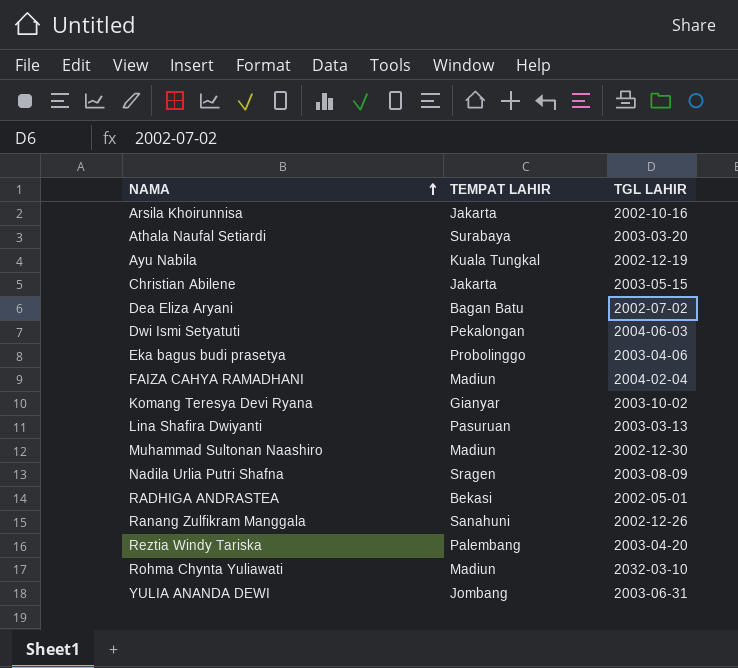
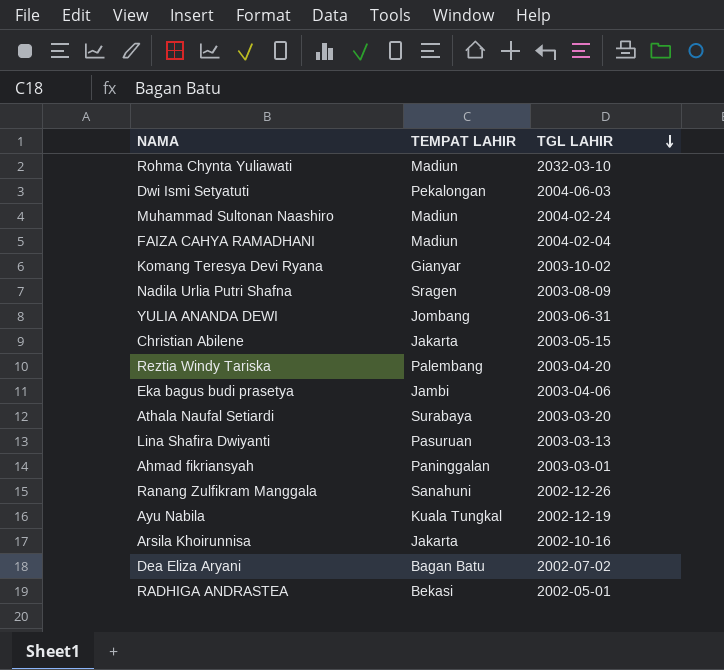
row order: NAMA ascending -> TGL LAHIR descending
Muhammad Sultonan Naashiro | TGL LAHIR: 2002-12-30 -> 2004-02-24
Eka bagus budi prasetya | TEMPAT LAHIR: Probolinggo -> Jambi
row Ahmad fikriansyah: none -> Paninggalan | 2003-03-01

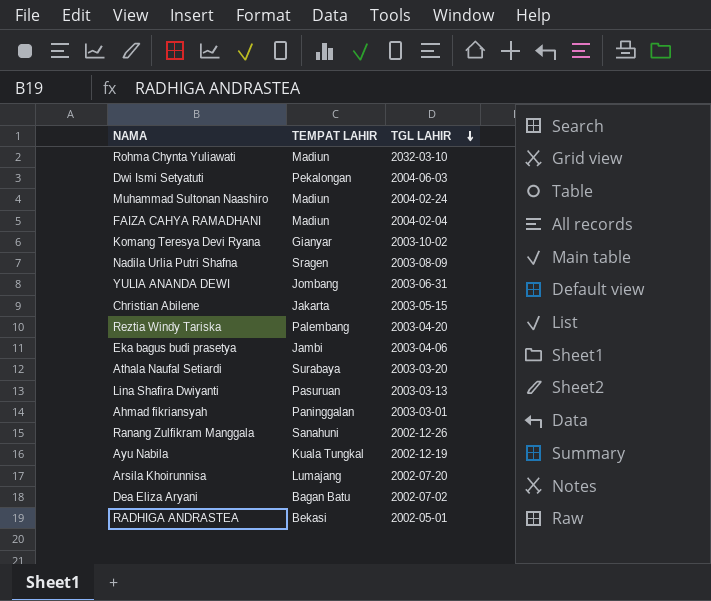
Arsila Khoirunnisa | TEMPAT LAHIR: Jakarta -> Lumajang
Arsila Khoirunnisa | TGL LAHIR: 2002-10-16 -> 2002-07-20

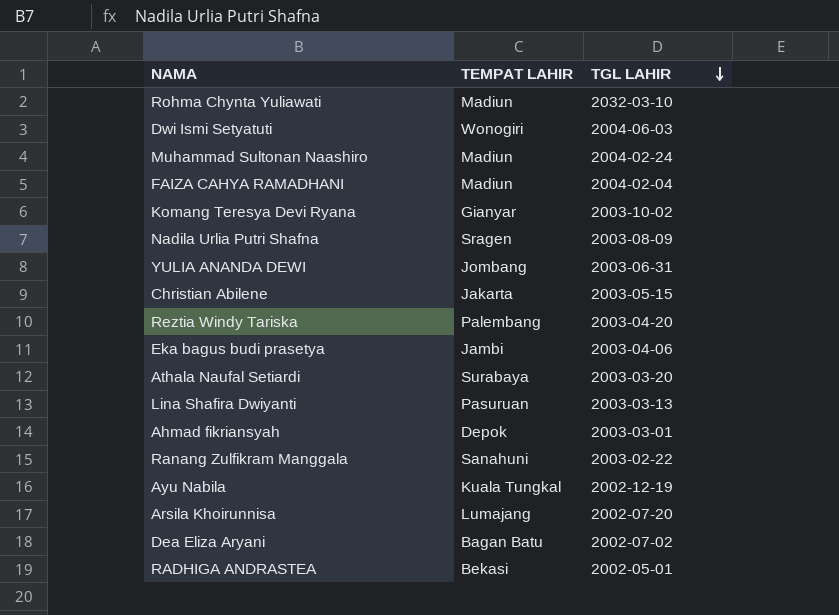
Dwi Ismi Setyatuti | TEMPAT LAHIR: Pekalongan -> Wonogiri
Ahmad fikriansyah | TEMPAT LAHIR: Paninggalan -> Depok
Ranang Zulfikram Manggala | TGL LAHIR: 2002-12-26 -> 2003-02-22

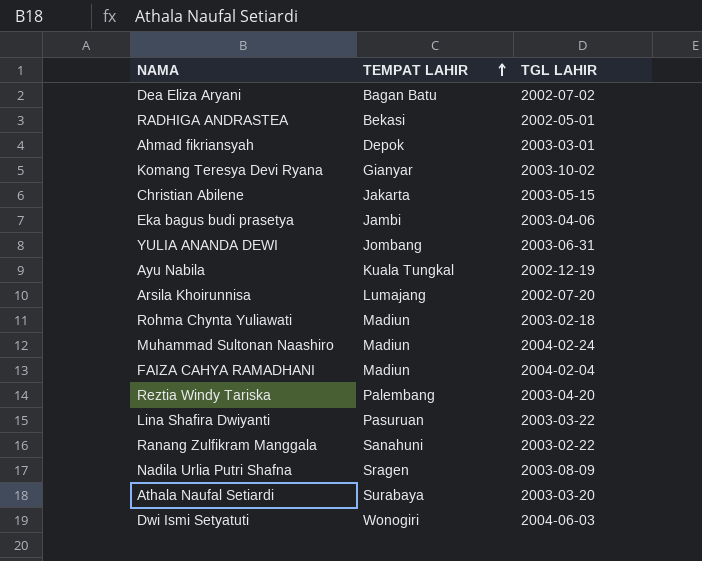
row order: TGL LAHIR descending -> TEMPAT LAHIR ascending
Rohma Chynta Yuliawati | TGL LAHIR: 2032-03-10 -> 2003-02-18
Lina Shafira Dwiyanti | TGL LAHIR: 2003-03-13 -> 2003-03-22

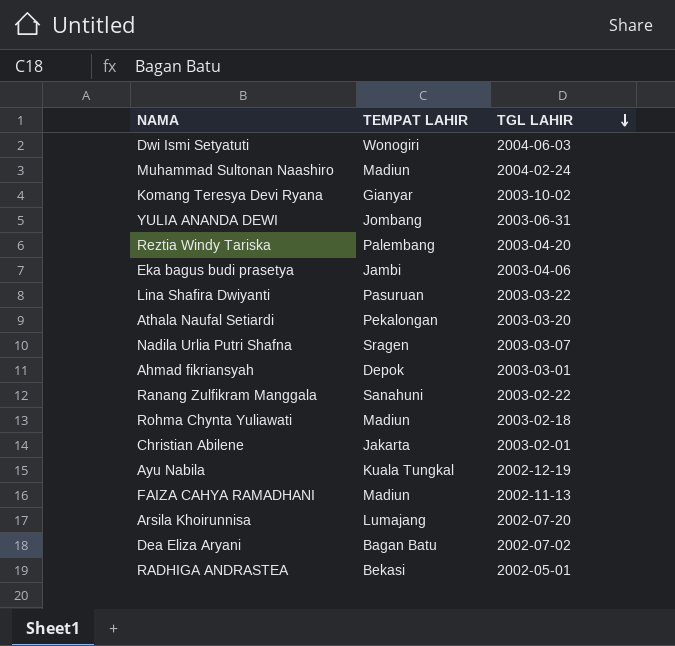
row order: TEMPAT LAHIR ascending -> TGL LAHIR descending
Athala Naufal Setiardi | TEMPAT LAHIR: Surabaya -> Pekalongan
Nadila Urlia Putri Shafna | TGL LAHIR: 2003-08-09 -> 2003-03-07
Christian Abilene | TGL LAHIR: 2003-05-15 -> 2003-02-01
FAIZA CAHYA RAMADHANI | TGL LAHIR: 2004-02-04 -> 2002-11-13

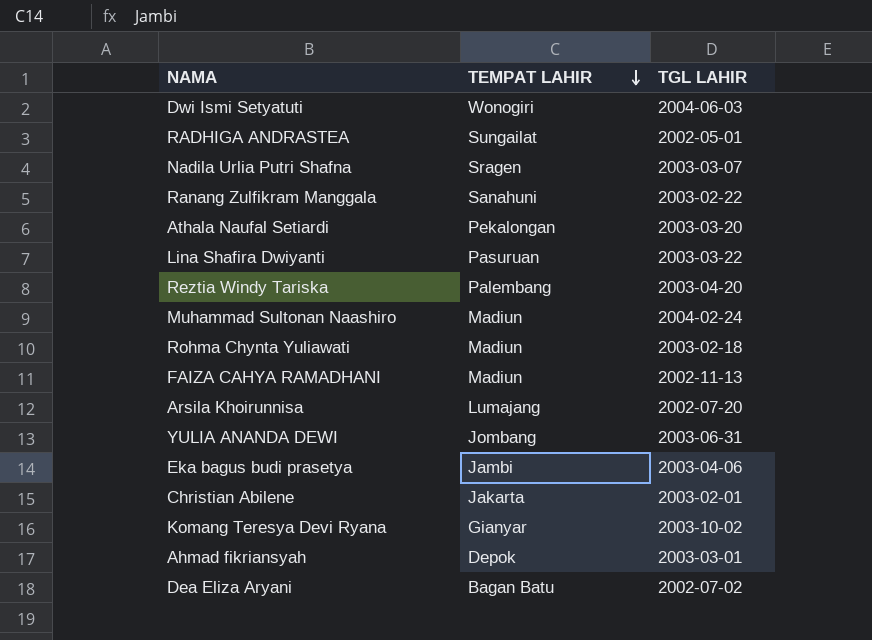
row order: TGL LAHIR descending -> TEMPAT LAHIR descending
row Ayu Nabila: Kuala Tungkal | 2002-12-19 -> none
RADHIGA ANDRASTEA | TEMPAT LAHIR: Bekasi -> Sungailat

